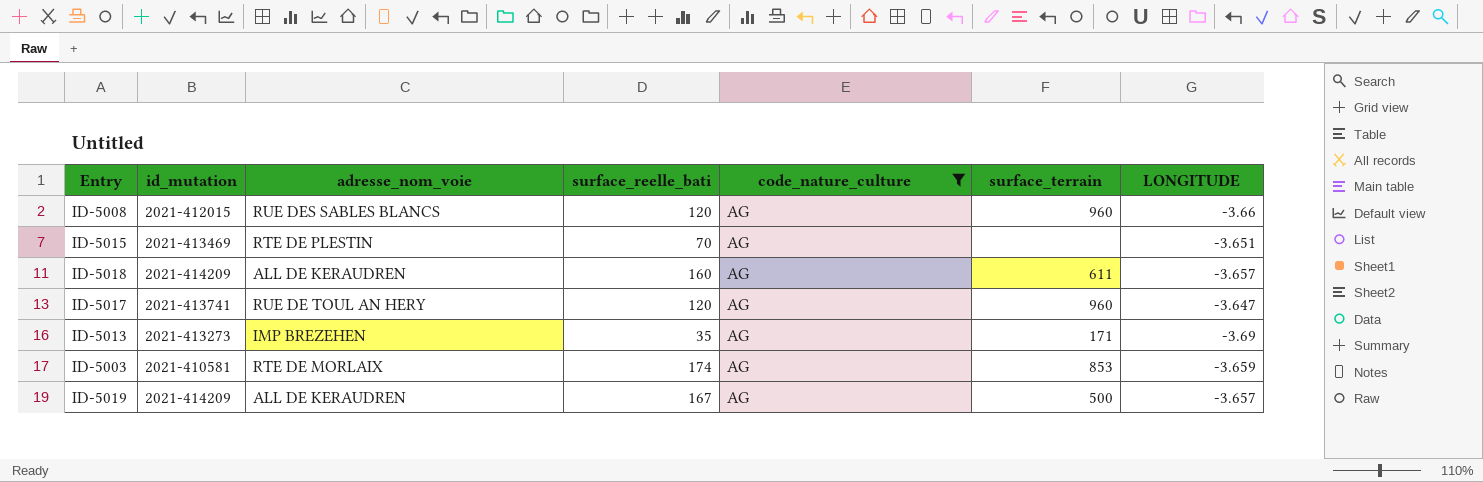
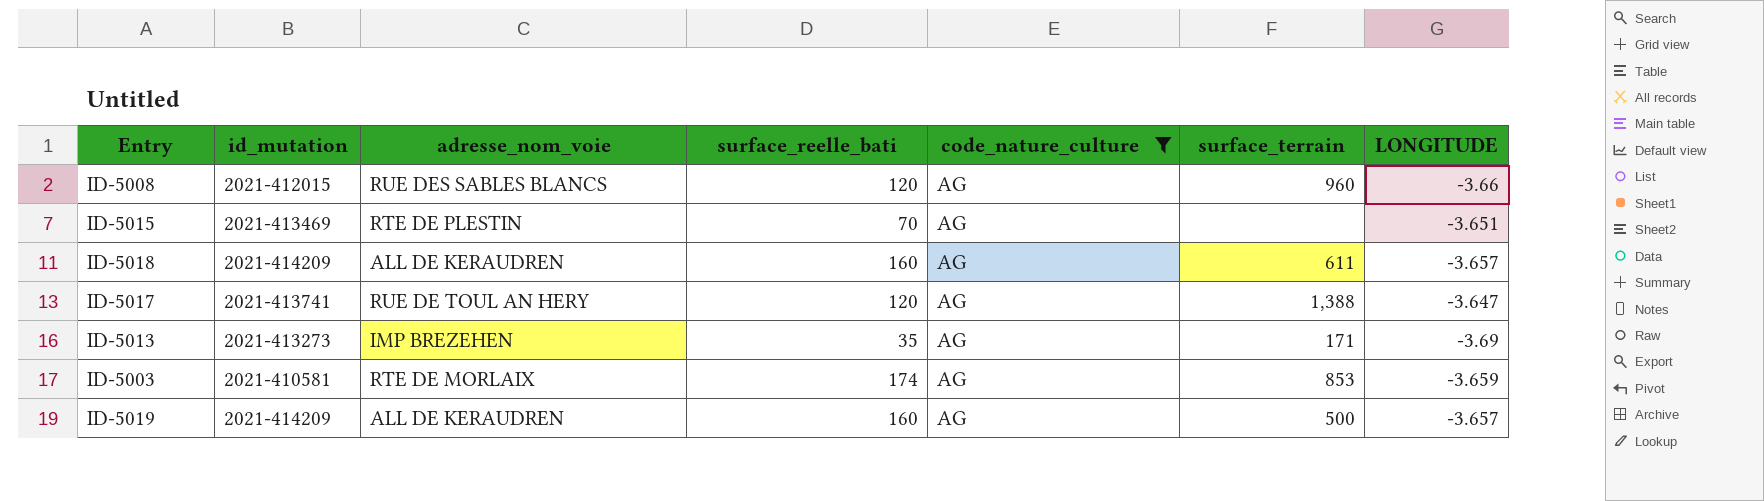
ID-5017 | surface_terrain: 960 -> 1,388
ID-5019 | surface_reelle_bati: 167 -> 160

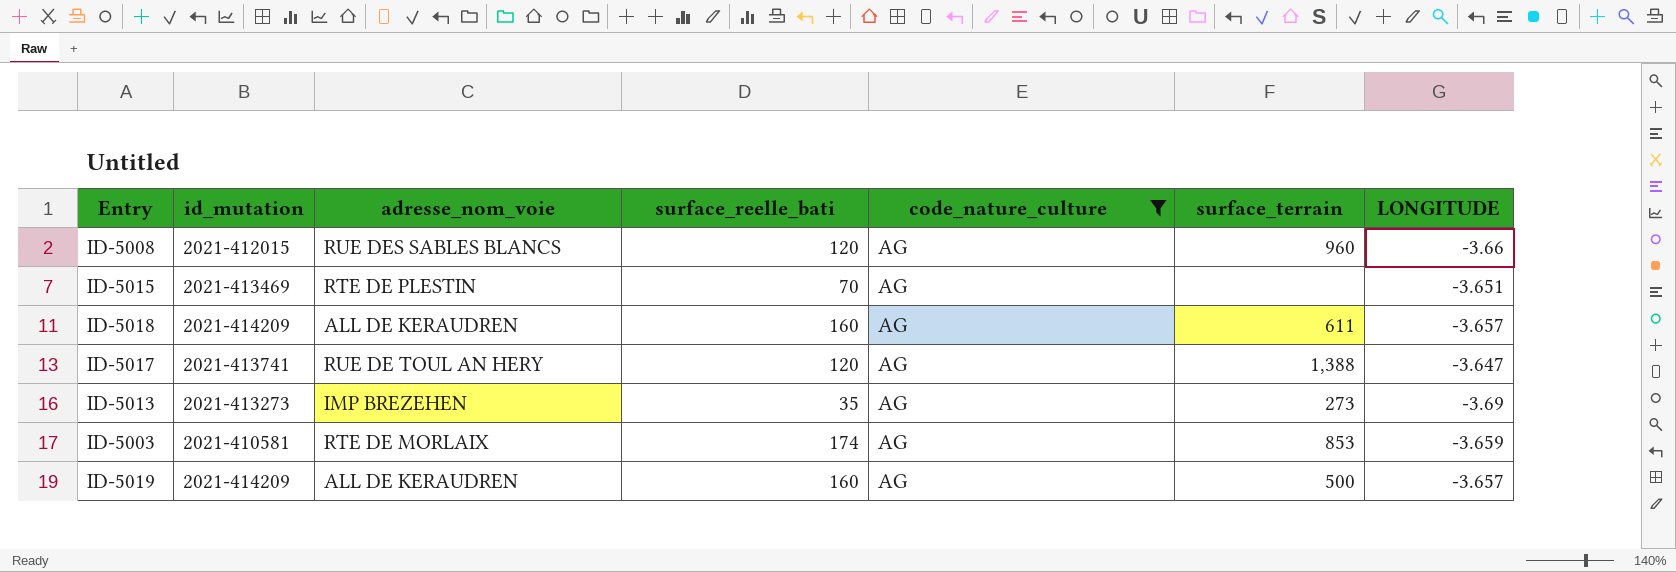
ID-5013 | surface_terrain: 171 -> 273

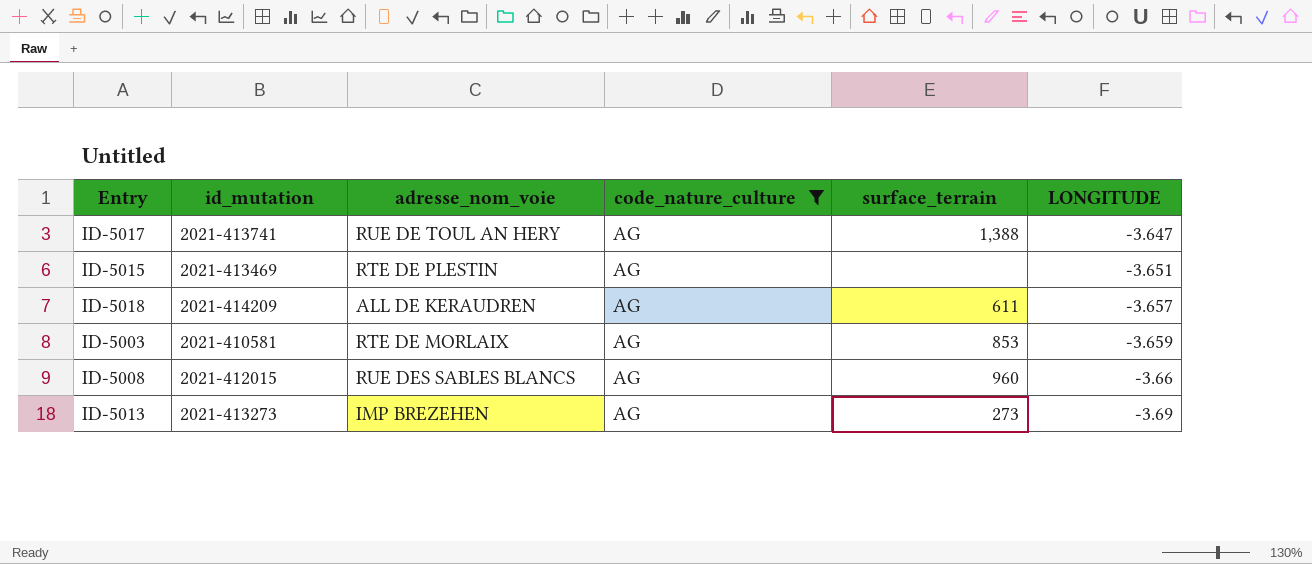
row order: none -> LONGITUDE descending
column surface_reelle_bati | position: 4 -> none
row ID-5019: 2021-414209 | ALL DE KERAUDREN | 160 | AG | 500 | -3.657 -> none

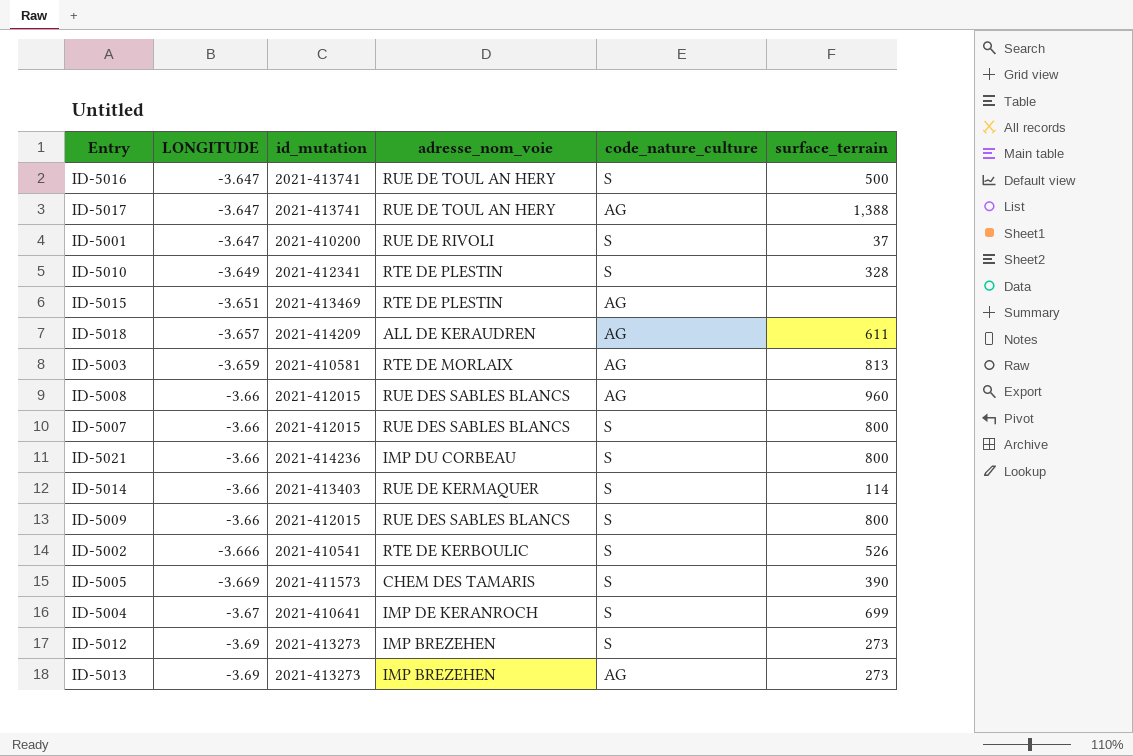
filter: code_nature_culture = AG -> none
column LONGITUDE | position: 6 -> 2
ID-5003 | surface_terrain: 853 -> 813

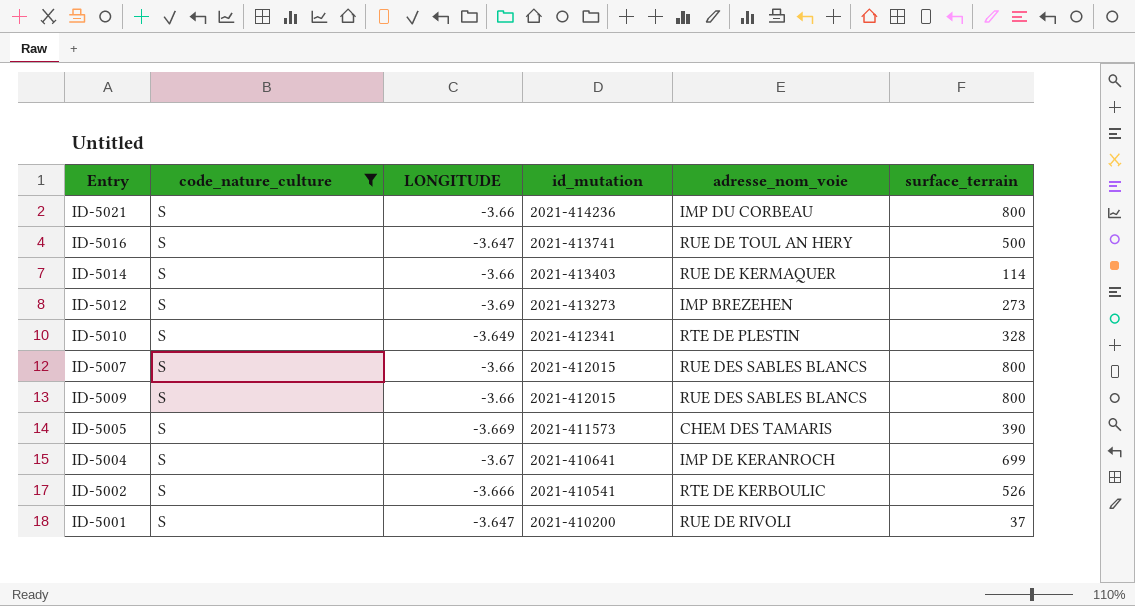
filter: none -> code_nature_culture = S
row order: LONGITUDE descending -> id_mutation descending
column code_nature_culture | position: 5 -> 2

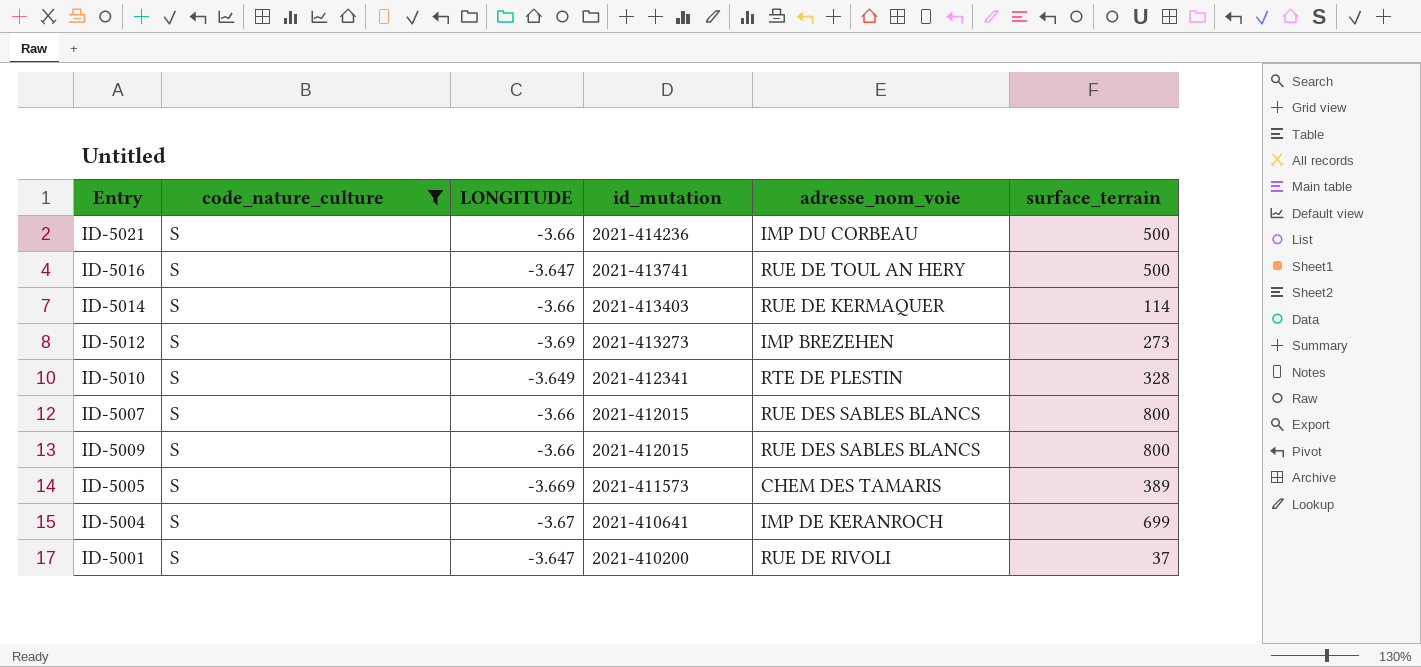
row ID-5002: S | -3.666 | 2021-410541 | RTE DE KERBOULIC | 526 -> none
ID-5021 | surface_terrain: 800 -> 500
ID-5005 | surface_terrain: 390 -> 389

